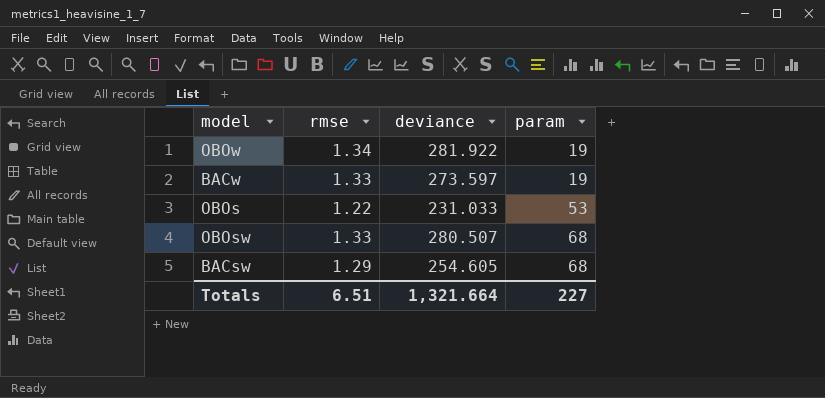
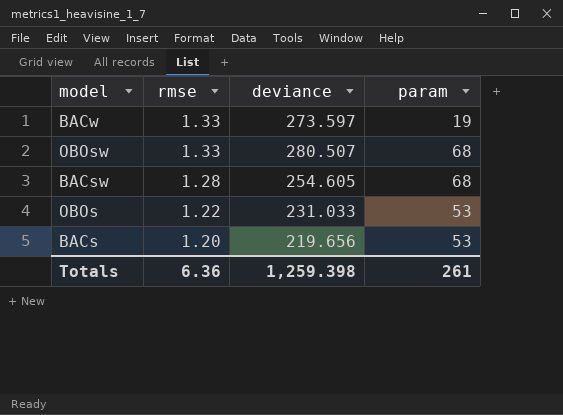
row order: param ascending -> rmse descending
row OBOw: 1.34 | 281.922 | 19 -> none
BACsw | rmse: 1.29 -> 1.28
row BACs: none -> 1.20 | 219.656 | 53
Totals | rmse: 6.51 -> 6.36
Totals | deviance: 1,321.664 -> 1,259.398
Totals | param: 227 -> 261

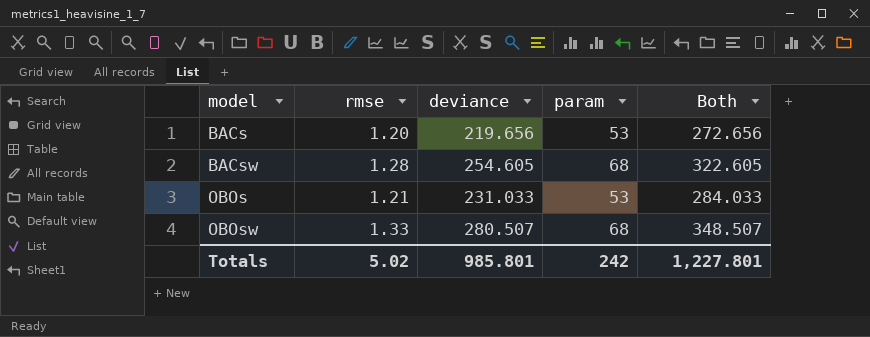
row order: rmse descending -> model ascending
column Both | formula: none -> [deviance] + [param]
row BACw: 1.33 | 273.597 | 19 -> none
OBOs | rmse: 1.22 -> 1.21
Totals | rmse: 6.36 -> 5.02
Totals | deviance: 1,259.398 -> 985.801
Totals | param: 261 -> 242

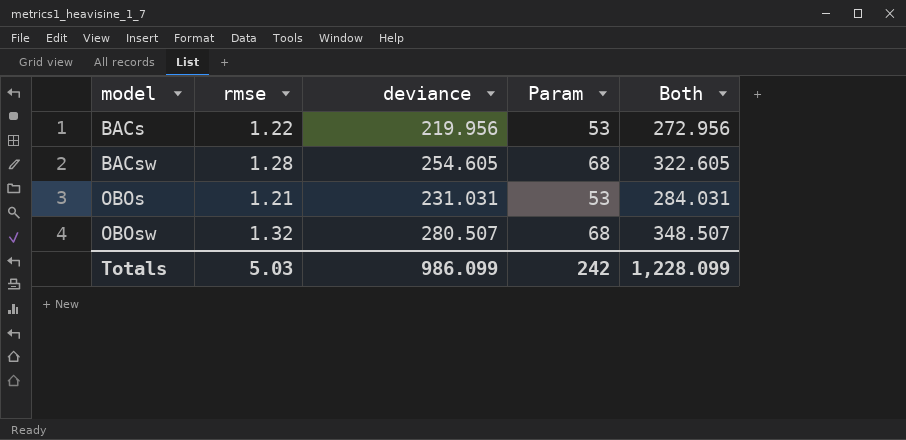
column name: param -> Param
BACs | rmse: 1.20 -> 1.22
BACs | deviance: 219.656 -> 219.956
BACs | Both: 272.656 -> 272.956
OBOs | deviance: 231.033 -> 231.031
OBOs | Both: 284.033 -> 284.031
OBOsw | rmse: 1.33 -> 1.32
Totals | rmse: 5.02 -> 5.03
Totals | deviance: 985.801 -> 986.099
Totals | Both: 1,227.801 -> 1,228.099

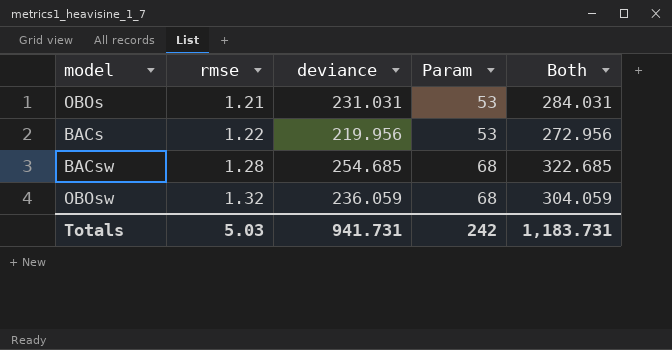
row order: model ascending -> rmse ascending
BACsw | deviance: 254.605 -> 254.685
BACsw | Both: 322.605 -> 322.685
OBOsw | deviance: 280.507 -> 236.059
OBOsw | Both: 348.507 -> 304.059
Totals | deviance: 986.099 -> 941.731
Totals | Both: 1,228.099 -> 1,183.731

